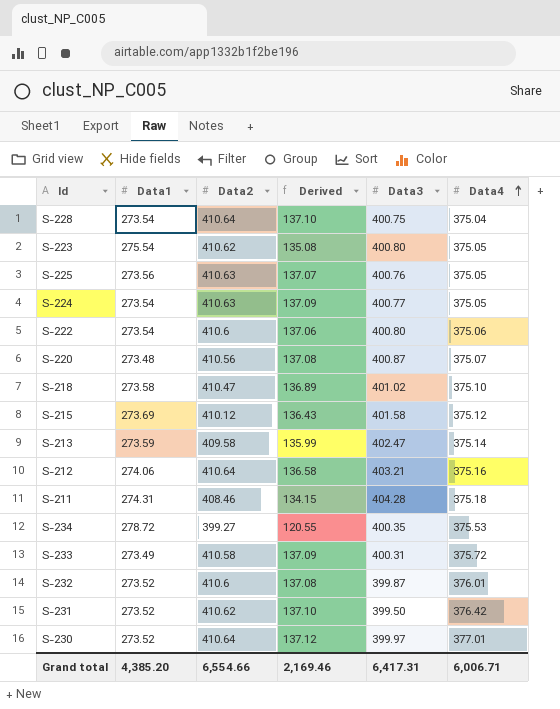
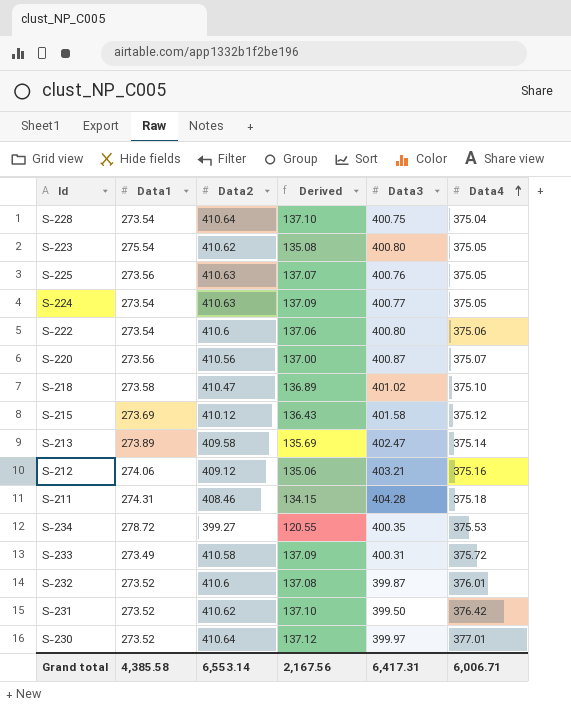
S-220 | Data1: 273.48 -> 273.56
S-220 | Derived: 137.08 -> 137.00
S-213 | Data1: 273.59 -> 273.89
S-213 | Derived: 135.99 -> 135.69
S-212 | Data2: 410.64 -> 409.12
S-212 | Derived: 136.58 -> 135.06
Grand total | Data1: 4,385.20 -> 4,385.58
Grand total | Data2: 6,554.66 -> 6,553.14
Grand total | Derived: 2,169.46 -> 2,167.56

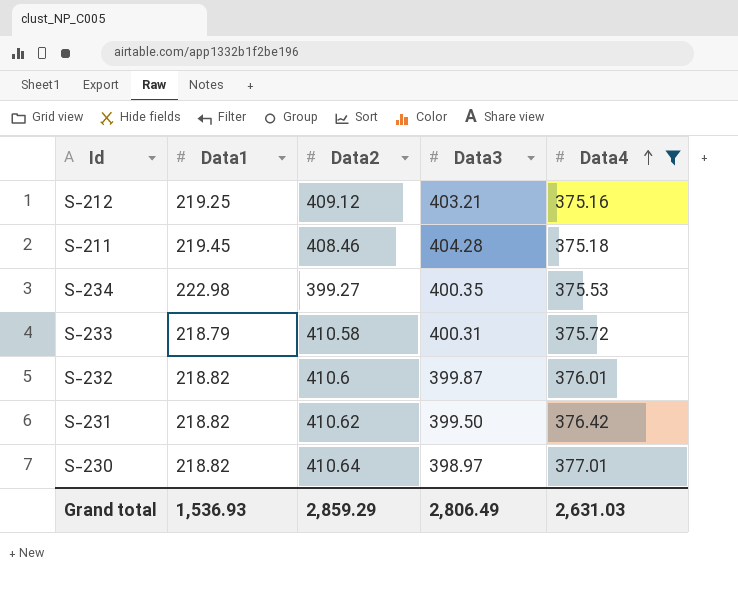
filter: none -> Data4 >= 375.16
column Derived | formula: [Data2] - [Data1] -> none
S-212 | Data1: 274.06 -> 219.25
S-211 | Data1: 274.31 -> 219.45
S-234 | Data1: 278.72 -> 222.98
S-233 | Data1: 273.49 -> 218.79
S-232 | Data1: 273.52 -> 218.82
S-231 | Data1: 273.52 -> 218.82
S-230 | Data1: 273.52 -> 218.82
S-230 | Data3: 399.97 -> 398.97
Grand total | Data1: 4,385.58 -> 1,536.93
Grand total | Data2: 6,553.14 -> 2,859.29
Grand total | Data3: 6,417.31 -> 2,806.49
Grand total | Data4: 6,006.71 -> 2,631.03

